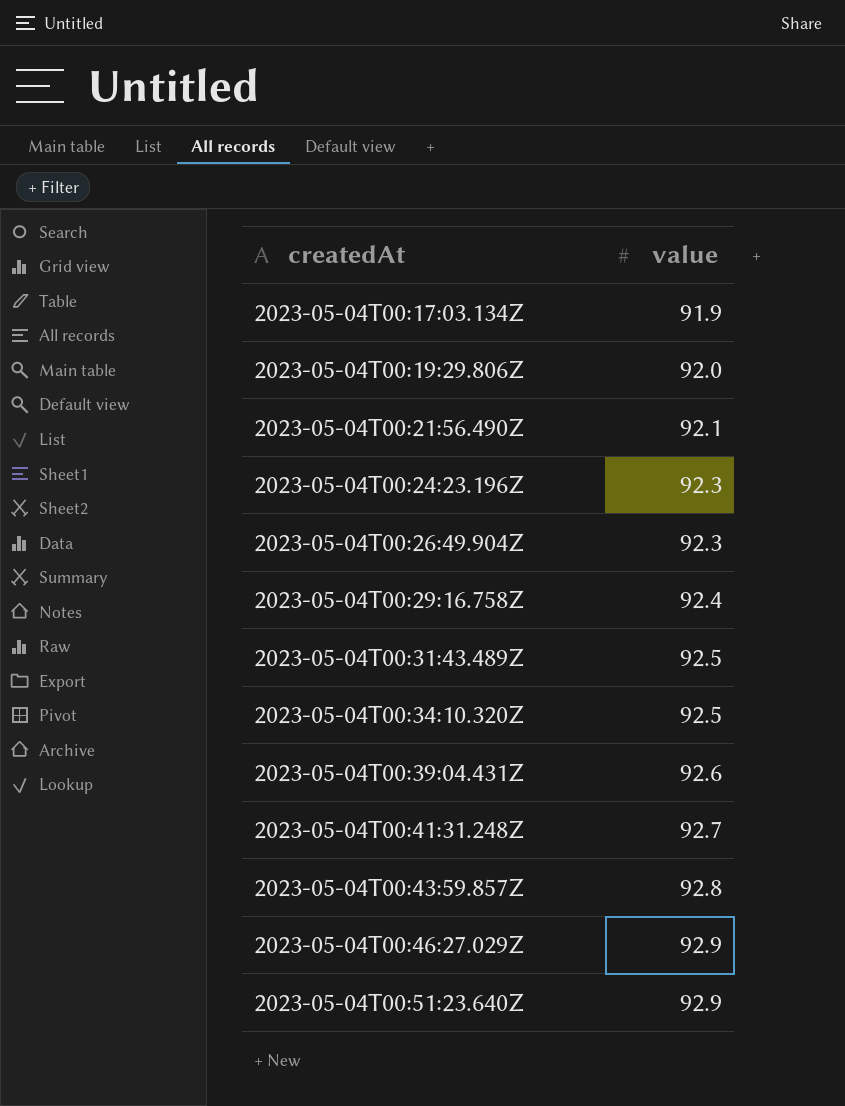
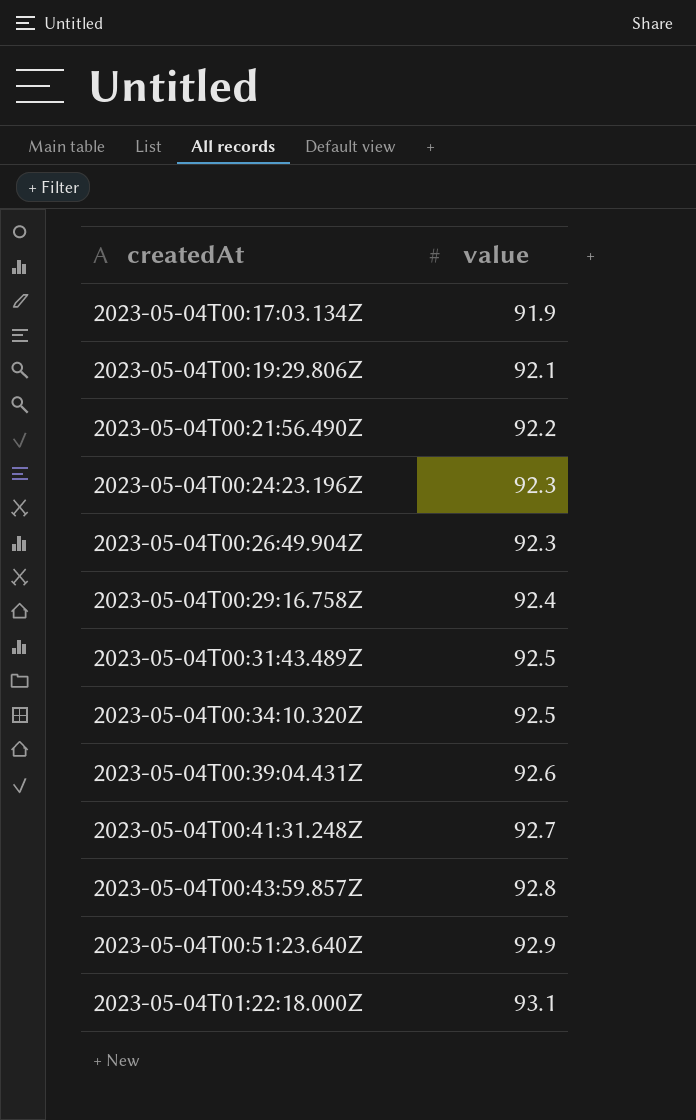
row 2023-05-04T00:46:27.029Z: 92.9 -> none
2023-05-04T00:19:29.806Z | value: 92.0 -> 92.1
2023-05-04T00:21:56.490Z | value: 92.1 -> 92.2
row 2023-05-04T01:22:18.000Z: none -> 93.1

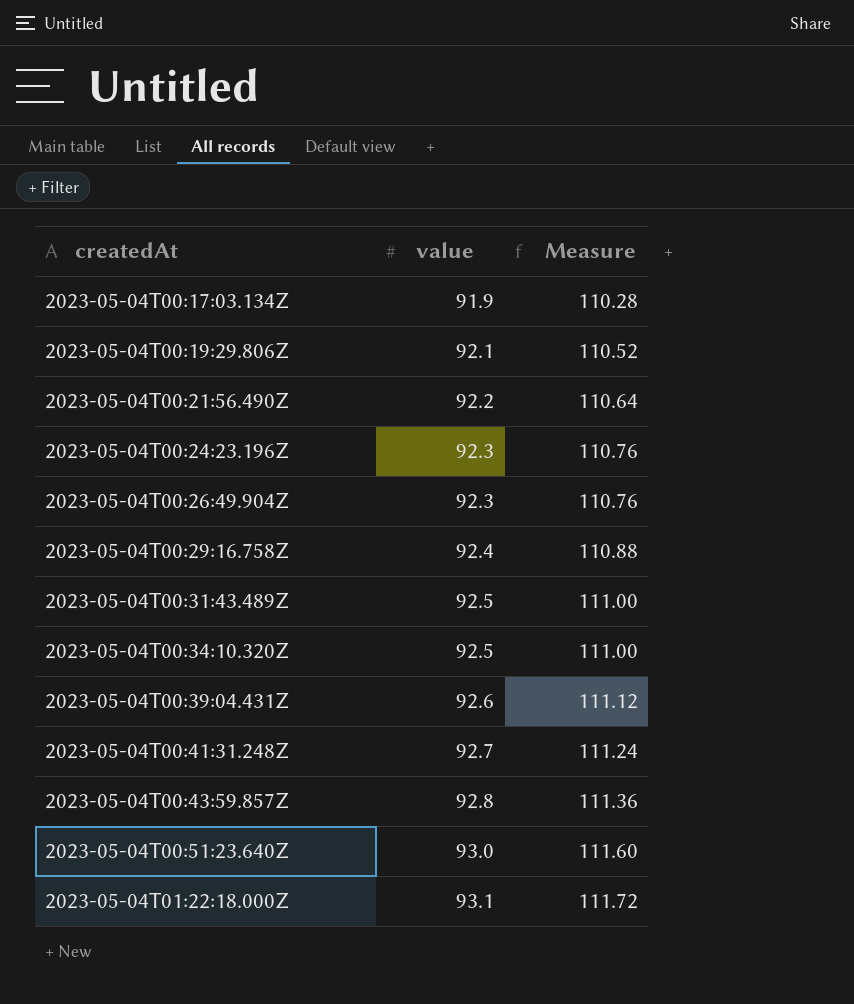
column Measure | formula: none -> [value] * 1.2
2023-05-04T00:51:23.640Z | value: 92.9 -> 93.0

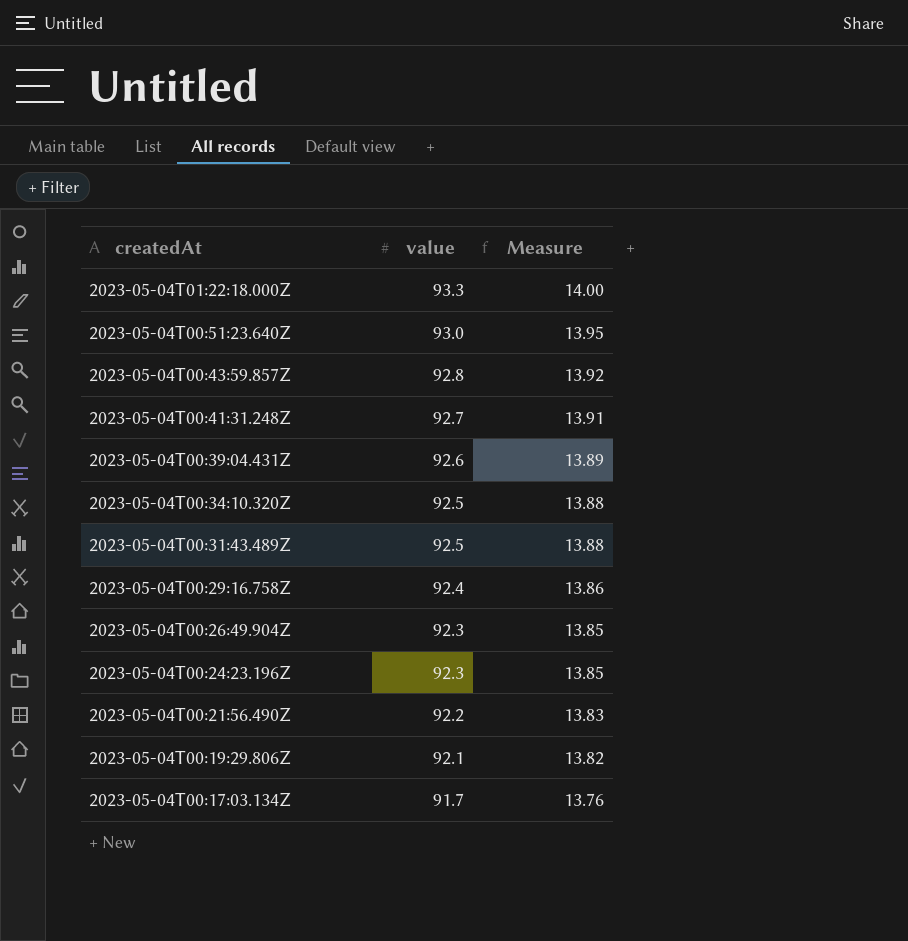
row order: createdAt ascending -> createdAt descending
column Measure | formula: [value] * 1.2 -> [value] * 0.15
2023-05-04T01:22:18.000Z | value: 93.1 -> 93.3
2023-05-04T00:17:03.134Z | value: 91.9 -> 91.7

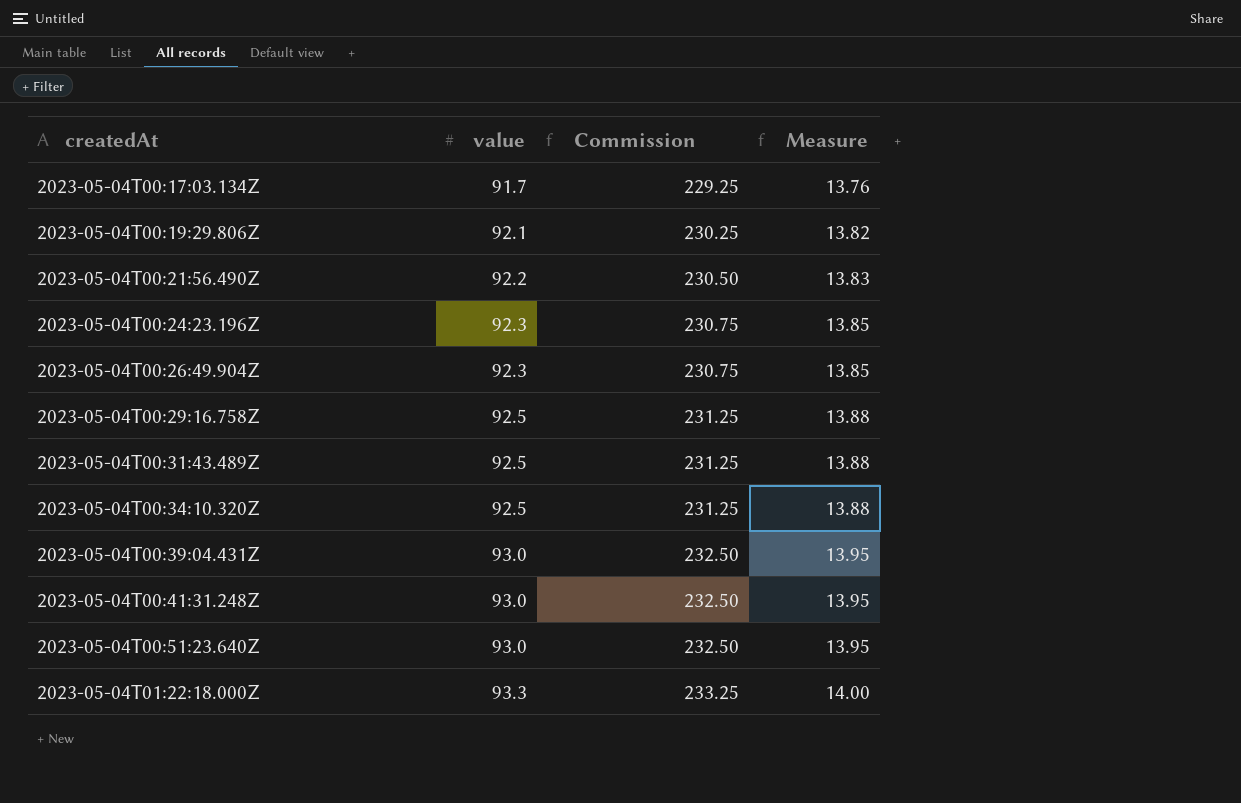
row order: createdAt descending -> createdAt ascending
column Commission | formula: none -> [value] * 2.5
row 2023-05-04T00:43:59.857Z: 92.8 | 13.92 -> none
2023-05-04T00:29:16.758Z | value: 92.4 -> 92.5
2023-05-04T00:29:16.758Z | Measure: 13.86 -> 13.88
2023-05-04T00:39:04.431Z | value: 92.6 -> 93.0
2023-05-04T00:39:04.431Z | Measure: 13.89 -> 13.95
2023-05-04T00:41:31.248Z | value: 92.7 -> 93.0
2023-05-04T00:41:31.248Z | Measure: 13.91 -> 13.95

